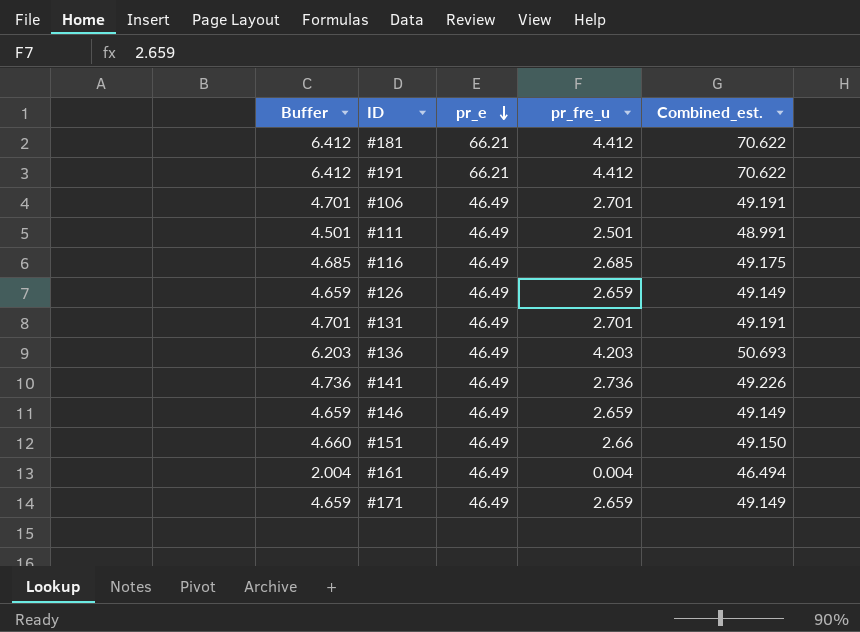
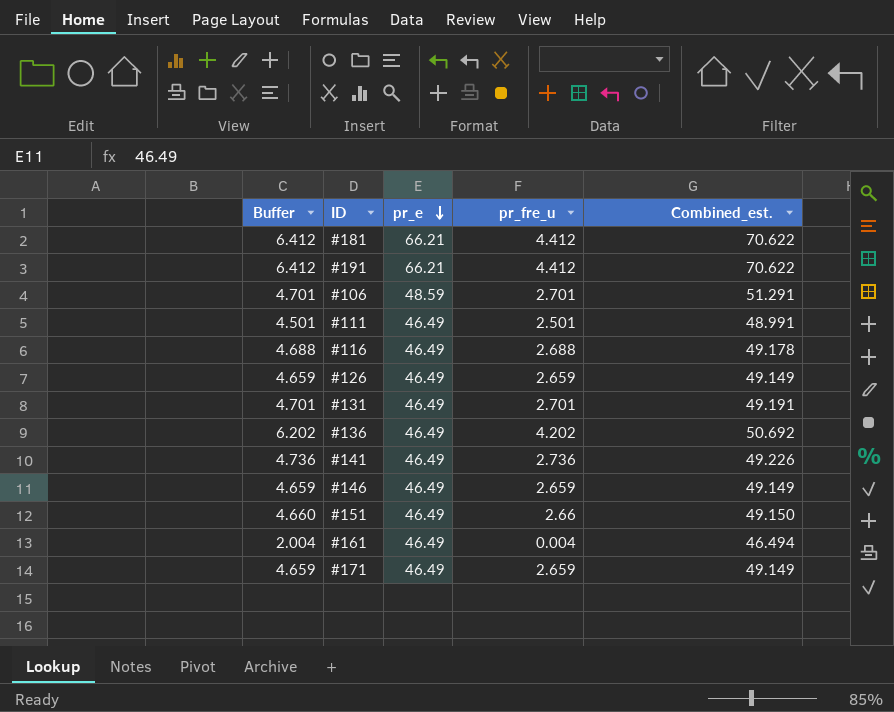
#106 | pr_e: 46.49 -> 48.59
#106 | Combined_est.: 49.191 -> 51.291
#116 | Buffer: 4.685 -> 4.688
#116 | pr_fre_u: 2.685 -> 2.688
#116 | Combined_est.: 49.175 -> 49.178
#136 | Buffer: 6.203 -> 6.202
#136 | pr_fre_u: 4.203 -> 4.202
#136 | Combined_est.: 50.693 -> 50.692

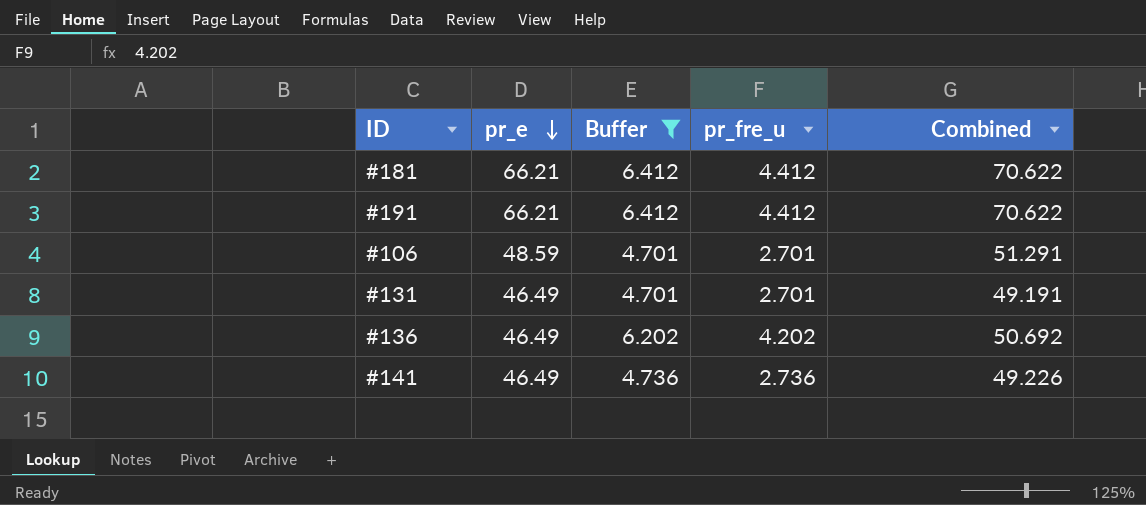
filter: none -> Buffer >= 4.701
column Buffer | position: 1 -> 3
column name: Combined_est. -> Combined

